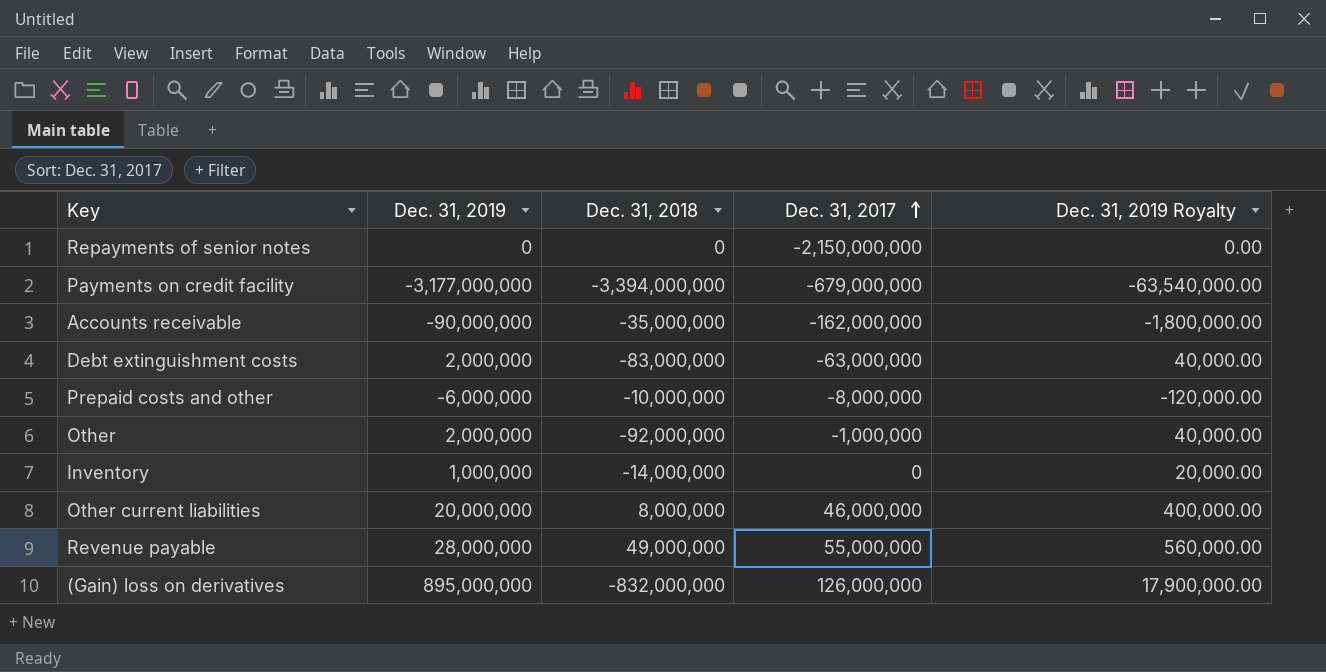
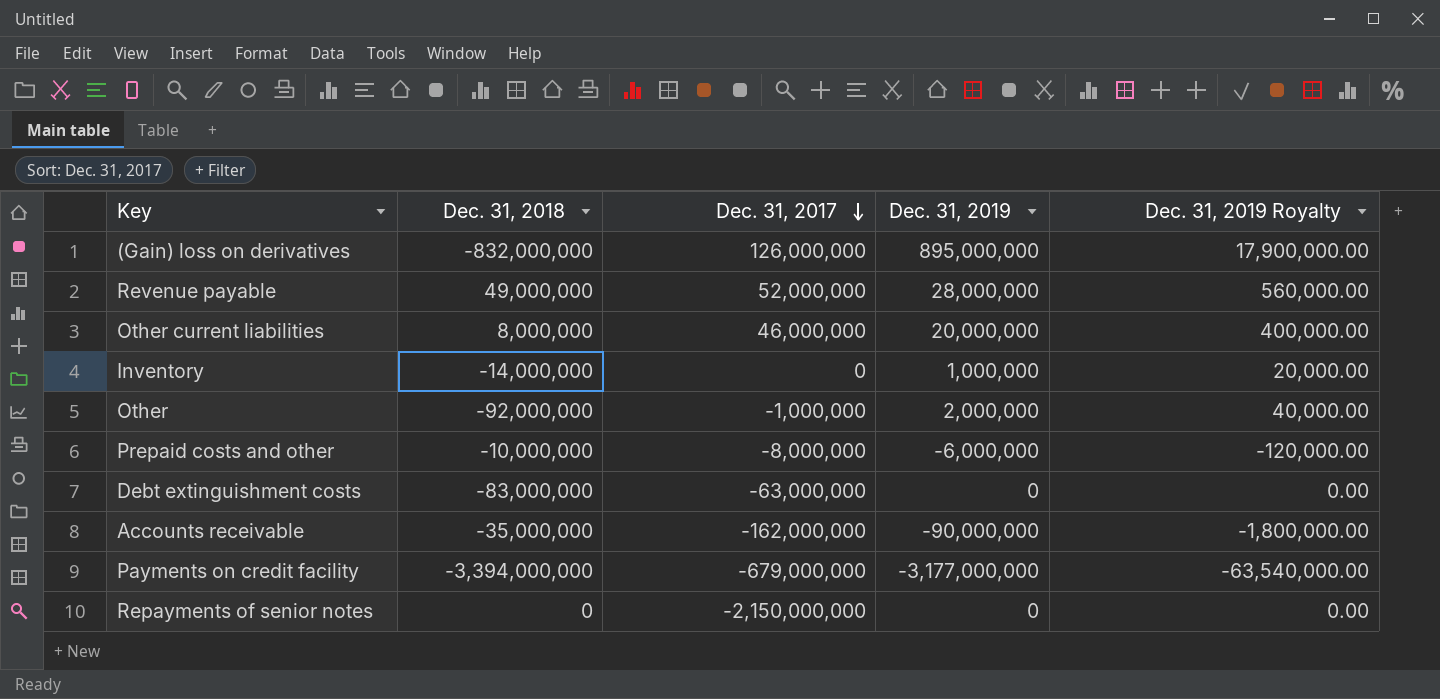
row order: Dec. 31, 2017 ascending -> Dec. 31, 2017 descending
column Dec. 31, 2019 | position: 2 -> 4
Revenue payable | Dec. 31, 2017: 55,000,000 -> 52,000,000
Debt extinguishment costs | Dec. 31, 2019: 2,000,000 -> 0
Debt extinguishment costs | Dec. 31, 2019 Royalty: 40,000.00 -> 0.00

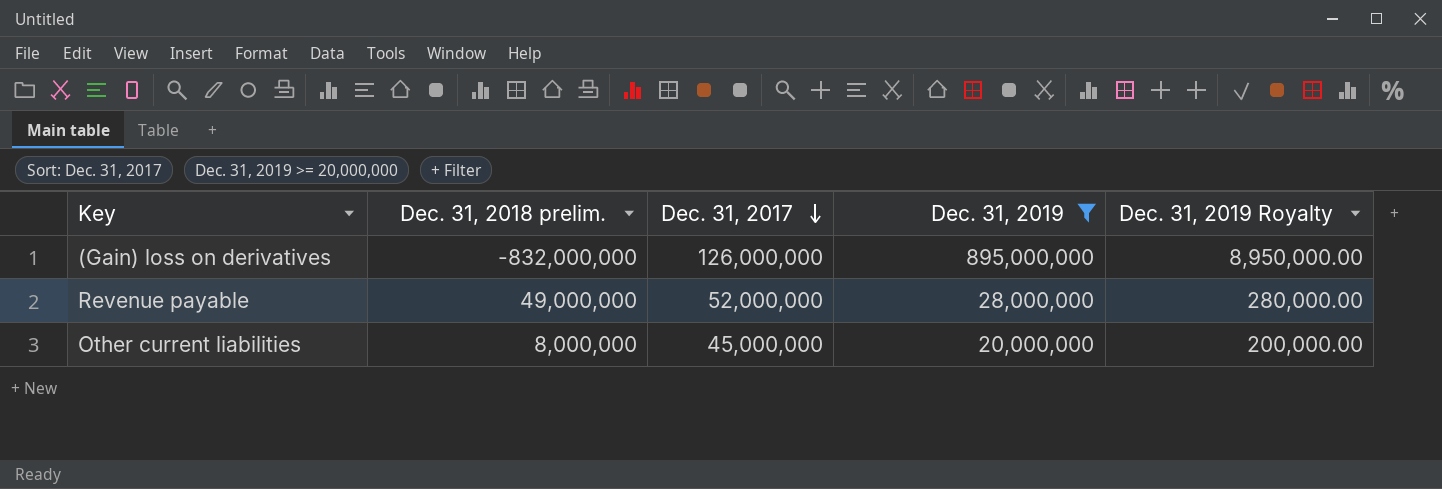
filter: none -> Dec. 31, 2019 >= 20,000,000
column name: Dec. 31, 2018 -> Dec. 31, 2018 prelim.
column Dec. 31, 2019 Royalty | formula: [Dec. 31, 2019] * 0.02 -> [Dec. 31, 2019] * 0.01
Other current liabilities | Dec. 31, 2017: 46,000,000 -> 45,000,000

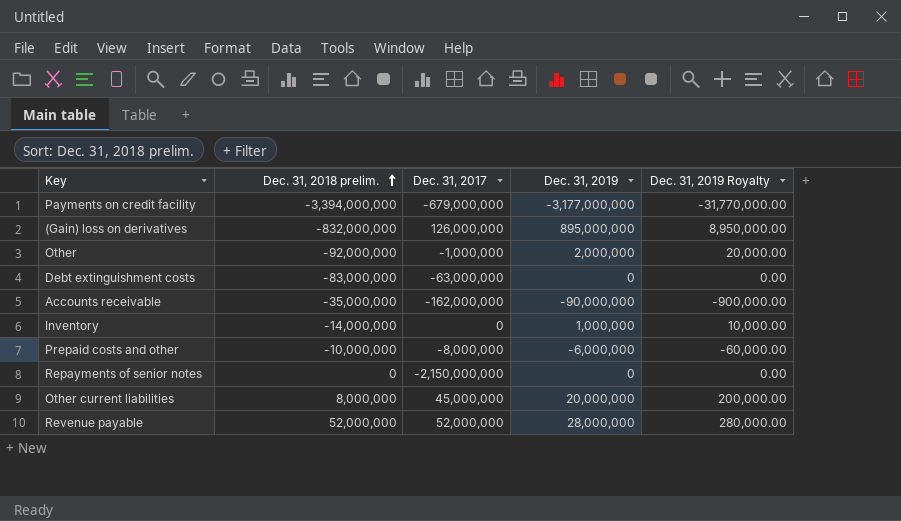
filter: Dec. 31, 2019 >= 20,000,000 -> none
row order: Dec. 31, 2017 descending -> Dec. 31, 2018 prelim. ascending
Revenue payable | Dec. 31, 2018 prelim.: 49,000,000 -> 52,000,000

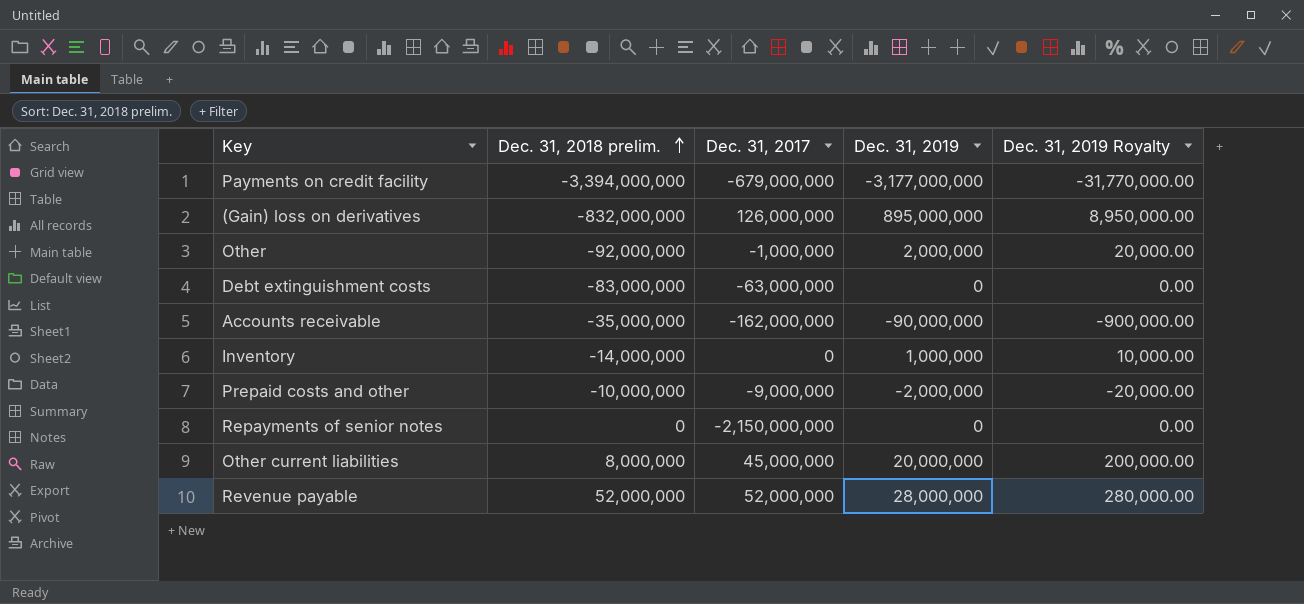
Prepaid costs and other | Dec. 31, 2017: -8,000,000 -> -9,000,000
Prepaid costs and other | Dec. 31, 2019: -6,000,000 -> -2,000,000
Prepaid costs and other | Dec. 31, 2019 Royalty: -60,000.00 -> -20,000.00

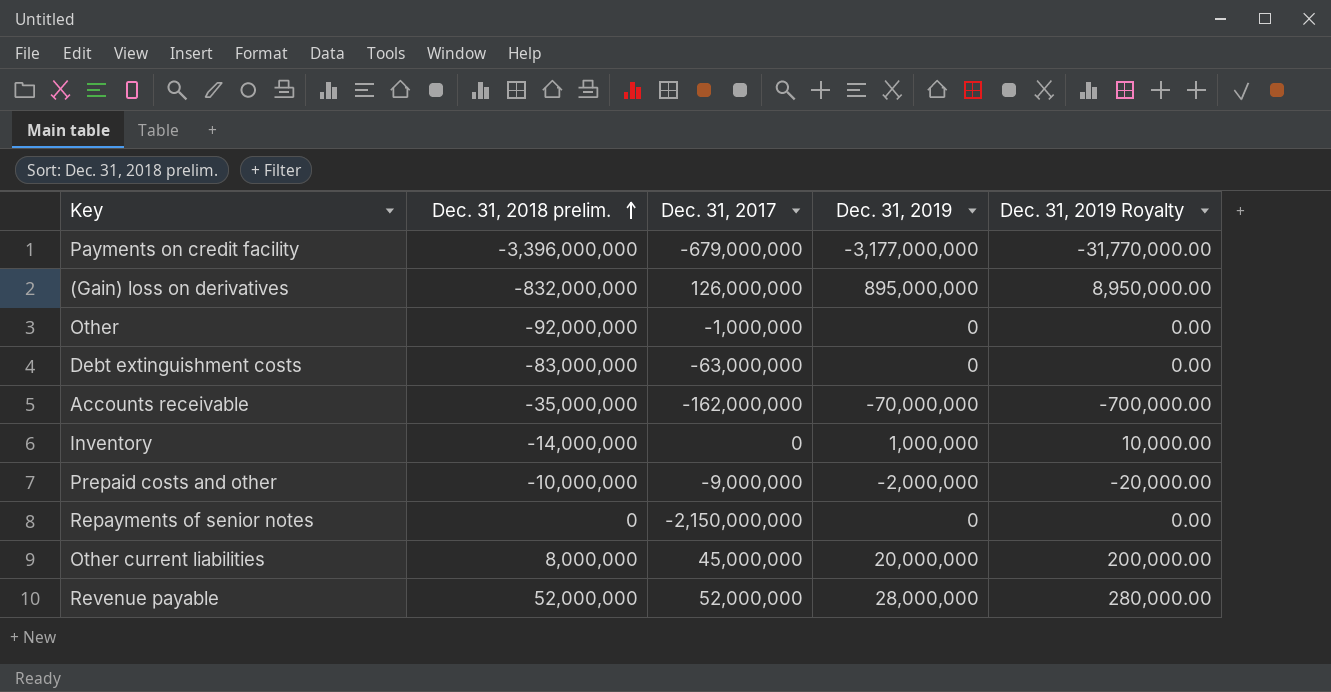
Payments on credit facility | Dec. 31, 2018 prelim.: -3,394,000,000 -> -3,396,000,000
Other | Dec. 31, 2019: 2,000,000 -> 0
Other | Dec. 31, 2019 Royalty: 20,000.00 -> 0.00
Accounts receivable | Dec. 31, 2019: -90,000,000 -> -70,000,000
Accounts receivable | Dec. 31, 2019 Royalty: -900,000.00 -> -700,000.00

